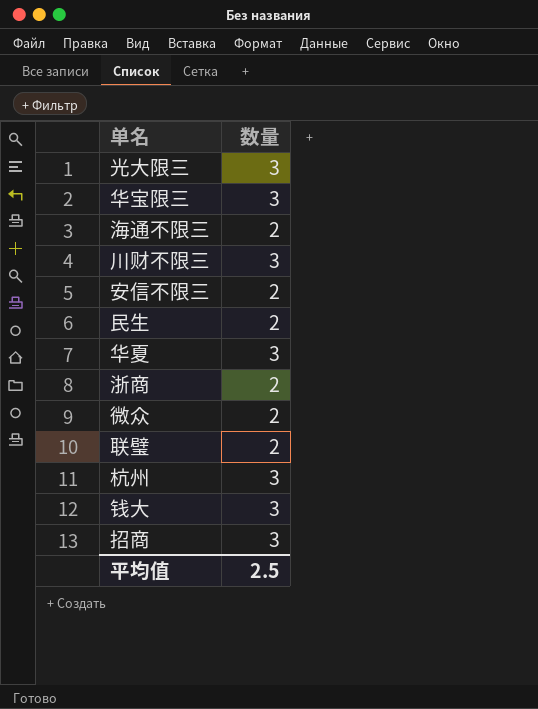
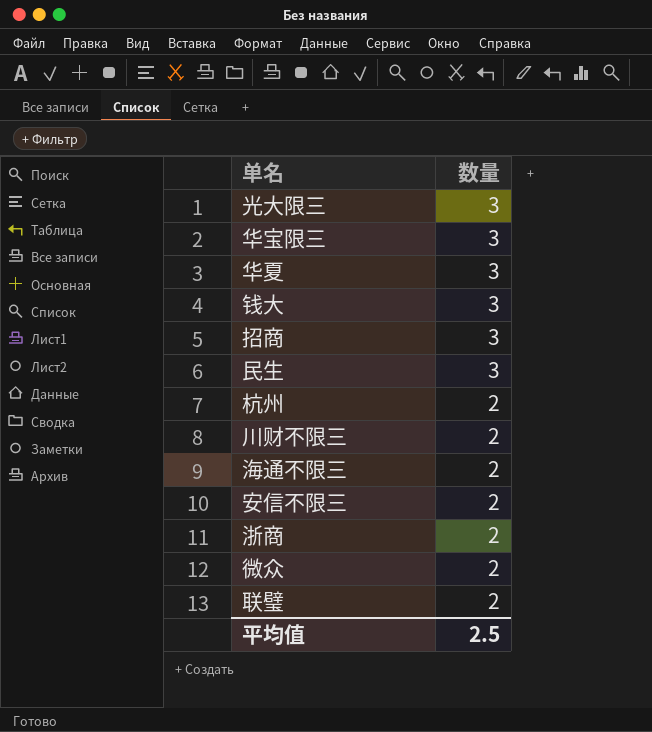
row order: none -> 数量 descending
民生 | 数量: 2 -> 3
杭州 | 数量: 3 -> 2
川财不限三 | 数量: 3 -> 2

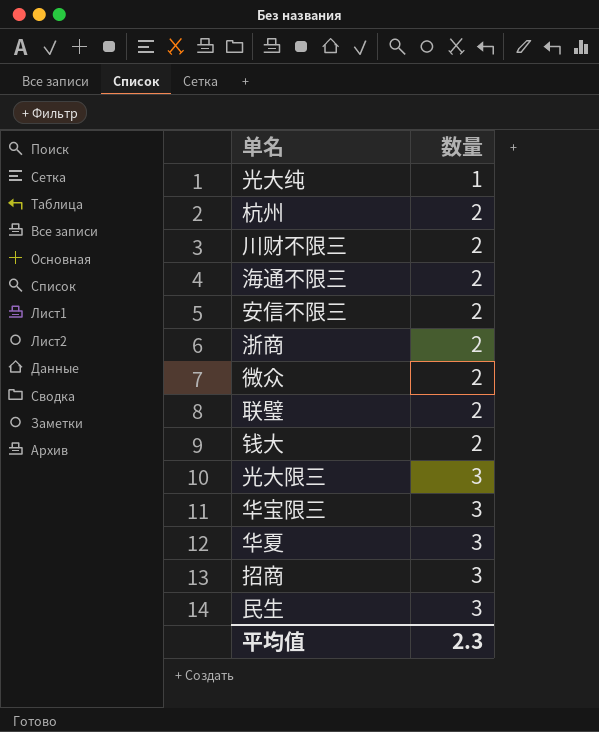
row order: 数量 descending -> 数量 ascending
row 光大纯: none -> 1
钱大 | 数量: 3 -> 2
平均值 | 数量: 2.5 -> 2.3

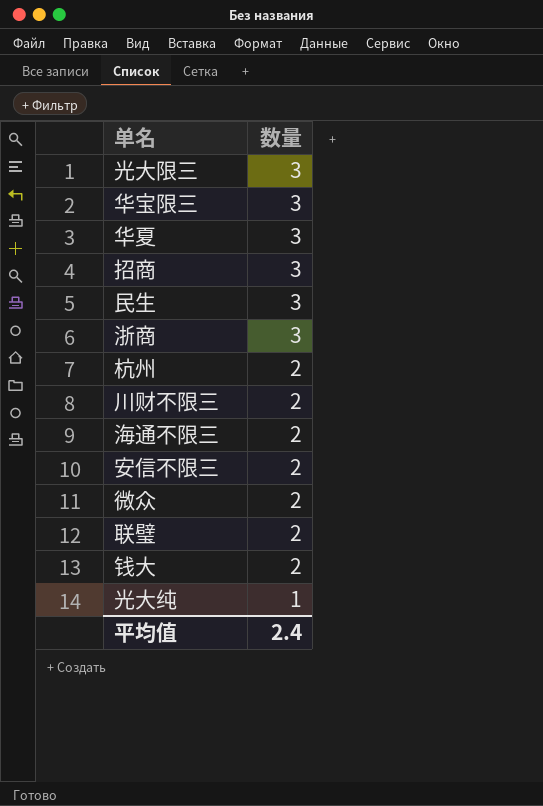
row order: 数量 ascending -> 数量 descending
浙商 | 数量: 2 -> 3
平均值 | 数量: 2.3 -> 2.4

